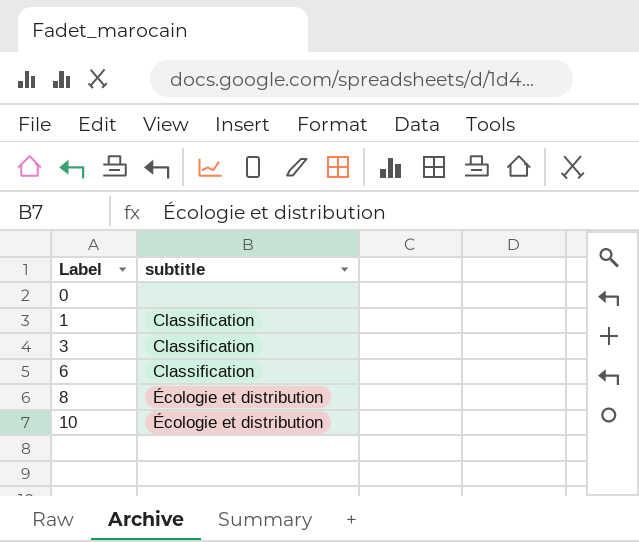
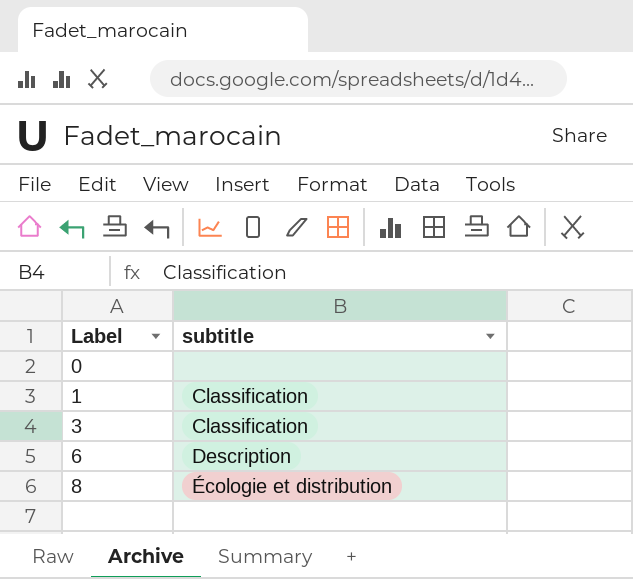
row 10: Écologie et distribution -> none
6 | subtitle: Classification -> Description

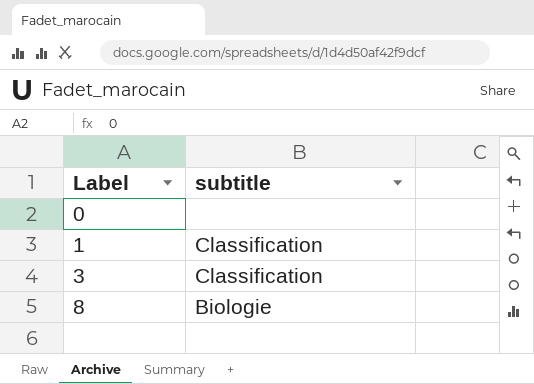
row 6: Description -> none
8 | subtitle: Écologie et distribution -> Biologie

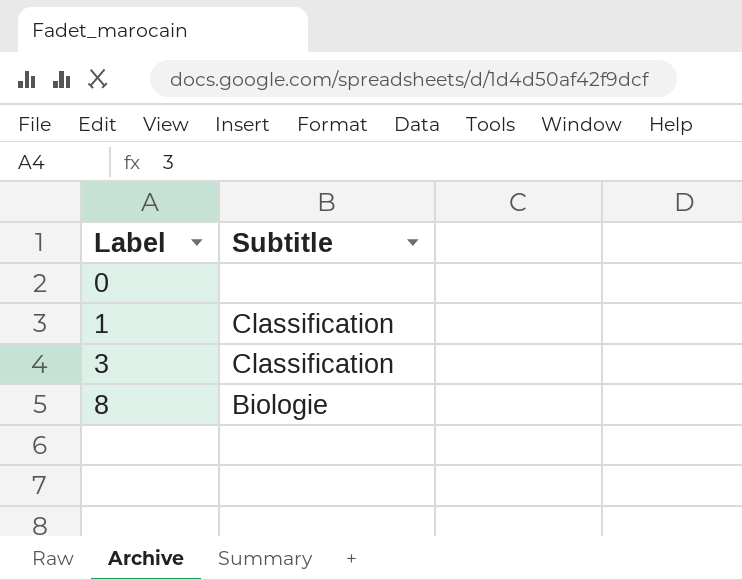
column name: subtitle -> Subtitle

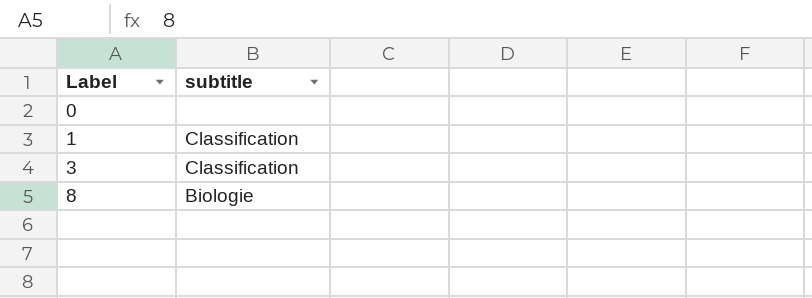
column name: Subtitle -> subtitle

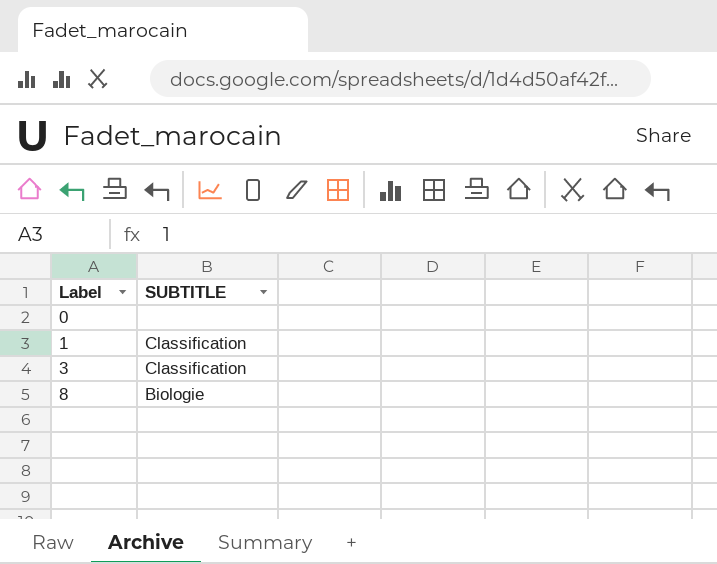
column name: subtitle -> SUBTITLE

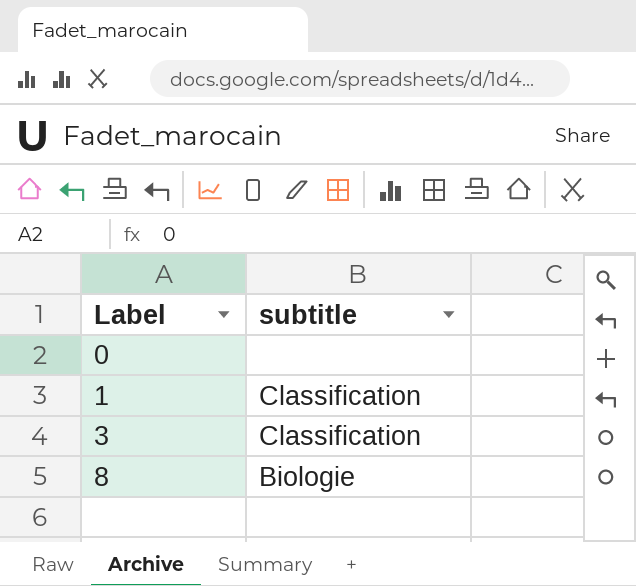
column name: SUBTITLE -> subtitle

